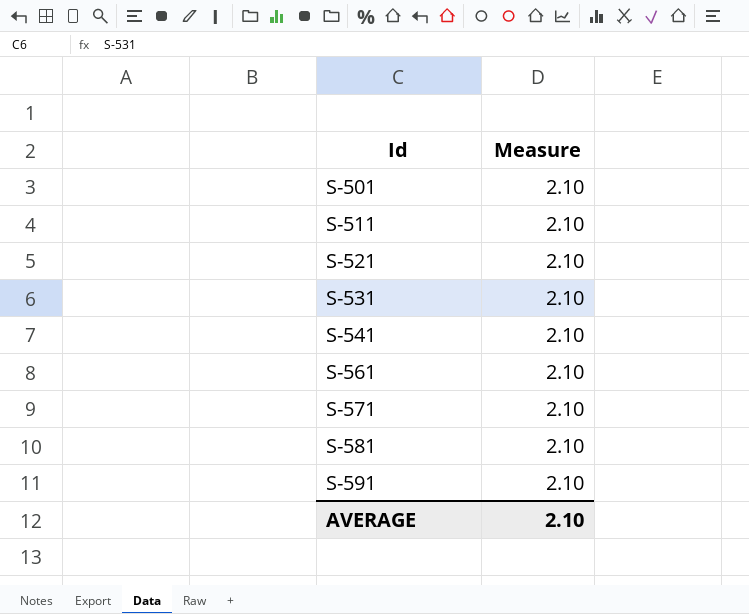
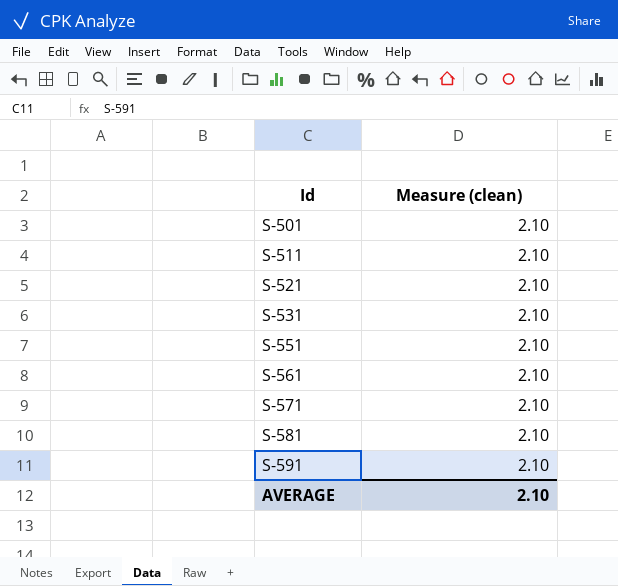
column name: Measure -> Measure (clean)
row S-541: 2.10 -> none
row S-551: none -> 2.10

